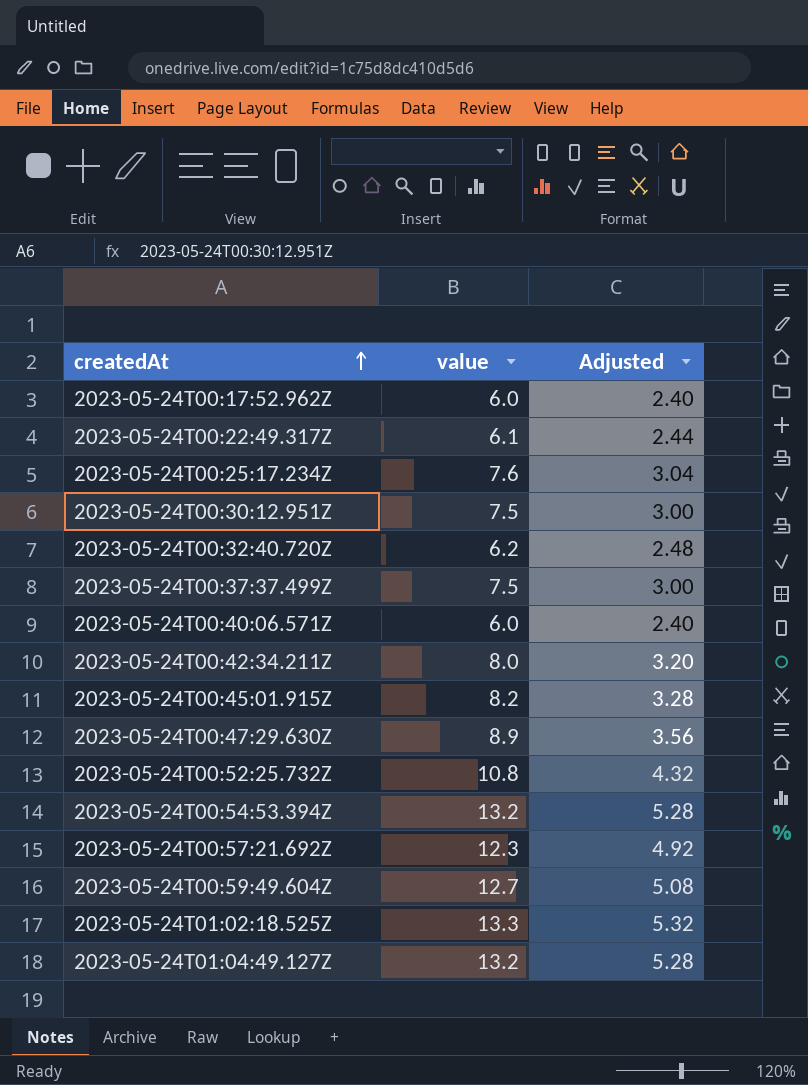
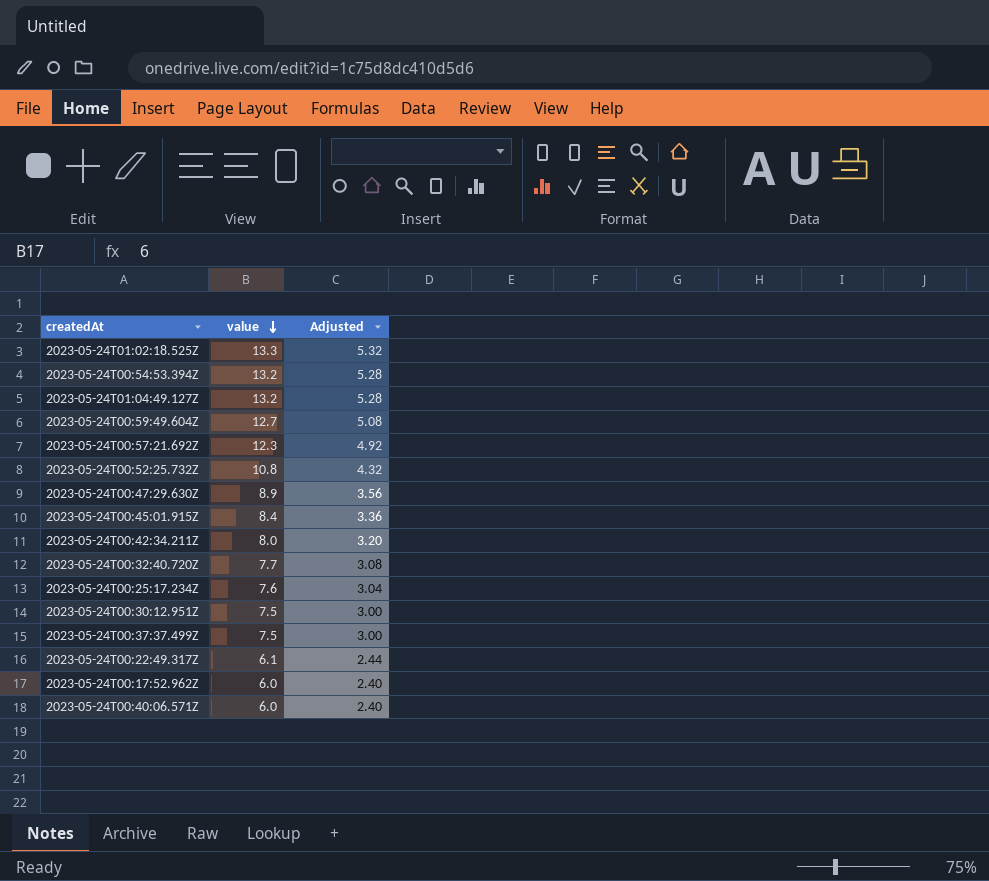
row order: createdAt ascending -> value descending
2023-05-24T00:45:01.915Z | value: 8.2 -> 8.4
2023-05-24T00:45:01.915Z | Adjusted: 3.28 -> 3.36
2023-05-24T00:32:40.720Z | value: 6.2 -> 7.7
2023-05-24T00:32:40.720Z | Adjusted: 2.48 -> 3.08

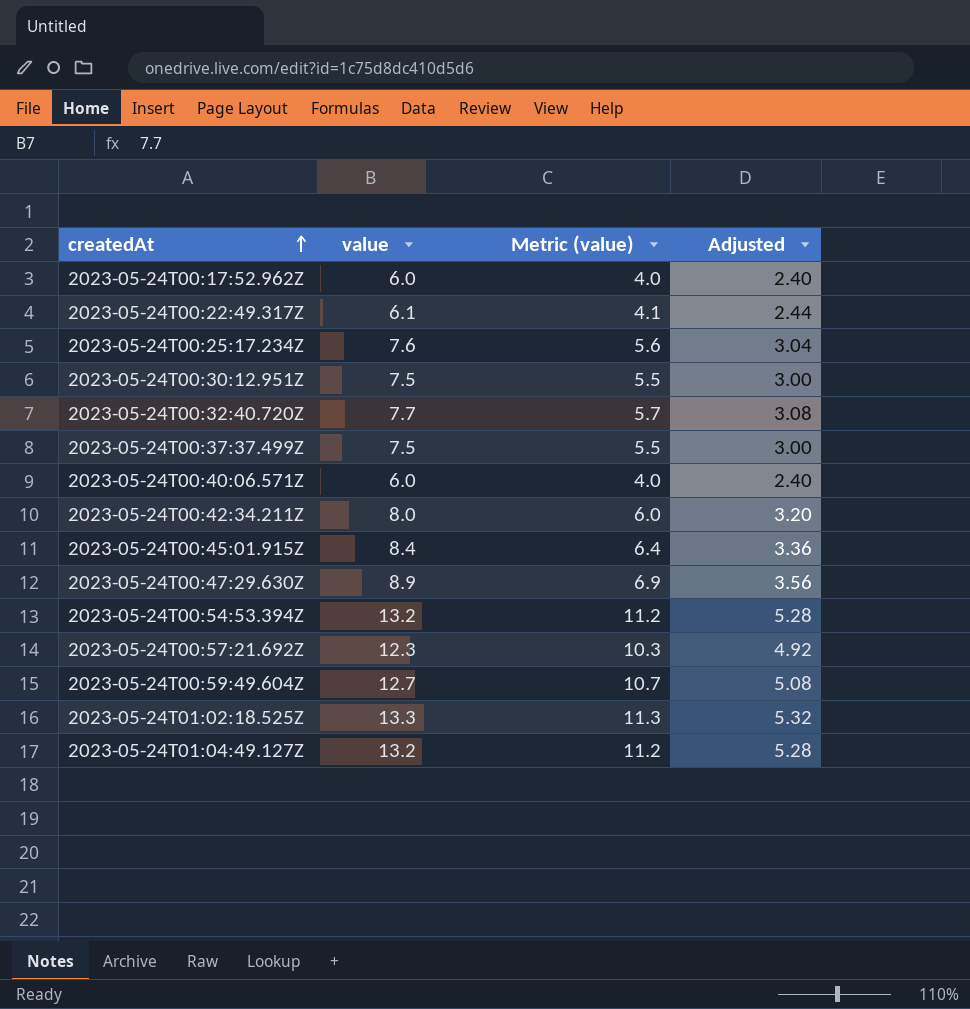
row order: value descending -> createdAt ascending
column Metric (value) | formula: none -> [value] - 2
row 2023-05-24T00:52:25.732Z: 10.8 | 4.32 -> none

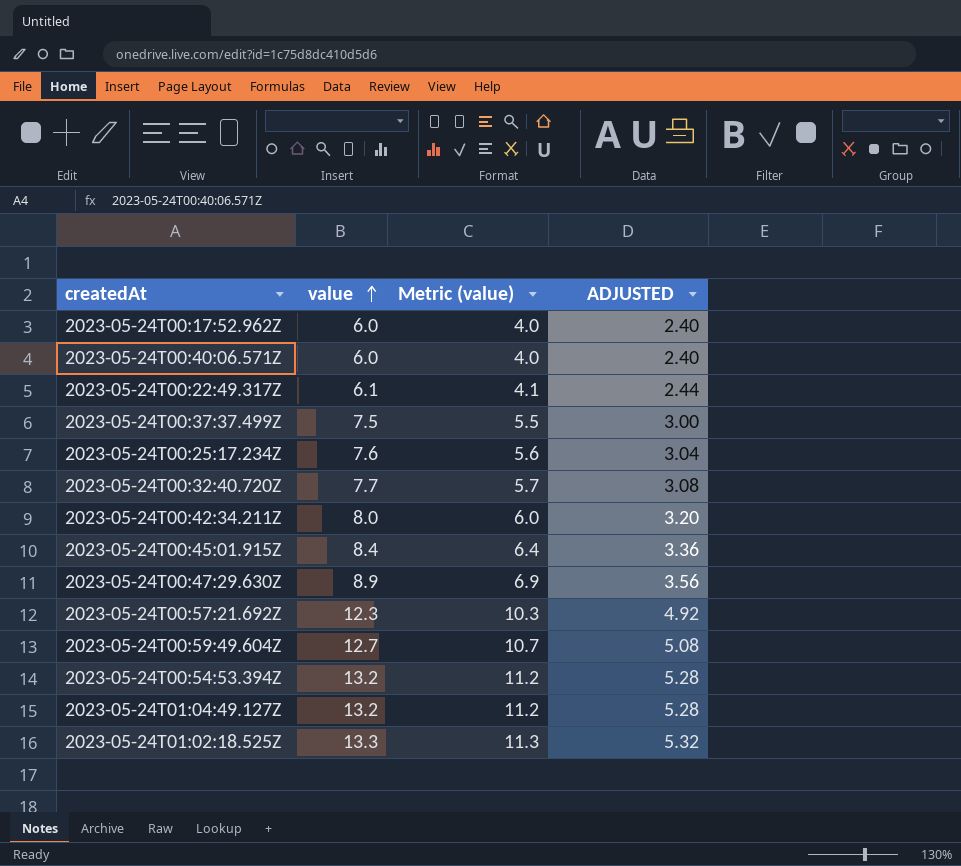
row order: createdAt ascending -> value ascending
column name: Adjusted -> ADJUSTED
row 2023-05-24T00:30:12.951Z: 7.5 | 5.5 | 3.00 -> none

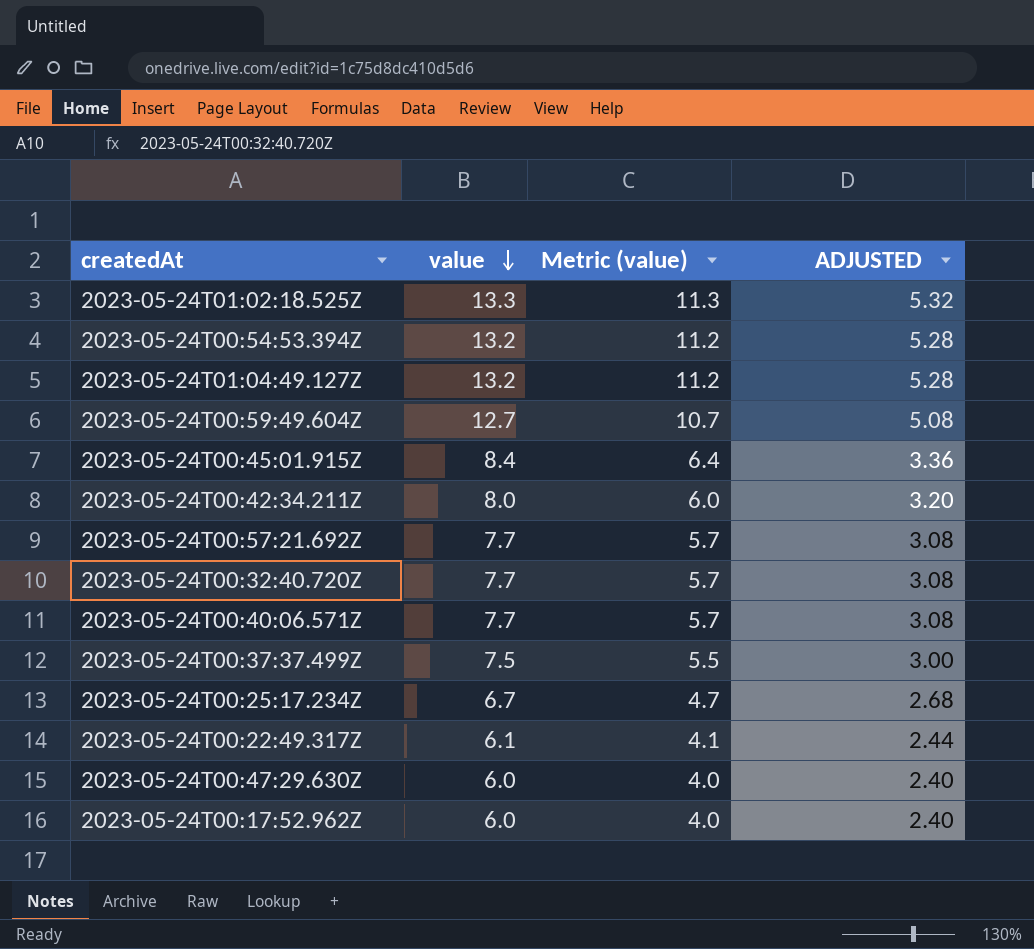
row order: value ascending -> value descending
2023-05-24T00:57:21.692Z | value: 12.3 -> 7.7
2023-05-24T00:57:21.692Z | Metric (value): 10.3 -> 5.7
2023-05-24T00:57:21.692Z | ADJUSTED: 4.92 -> 3.08
2023-05-24T00:40:06.571Z | value: 6.0 -> 7.7
2023-05-24T00:40:06.571Z | Metric (value): 4.0 -> 5.7
2023-05-24T00:40:06.571Z | ADJUSTED: 2.40 -> 3.08
2023-05-24T00:25:17.234Z | value: 7.6 -> 6.7
2023-05-24T00:25:17.234Z | Metric (value): 5.6 -> 4.7
2023-05-24T00:25:17.234Z | ADJUSTED: 3.04 -> 2.68
2023-05-24T00:47:29.630Z | value: 8.9 -> 6.0
2023-05-24T00:47:29.630Z | Metric (value): 6.9 -> 4.0
2023-05-24T00:47:29.630Z | ADJUSTED: 3.56 -> 2.40

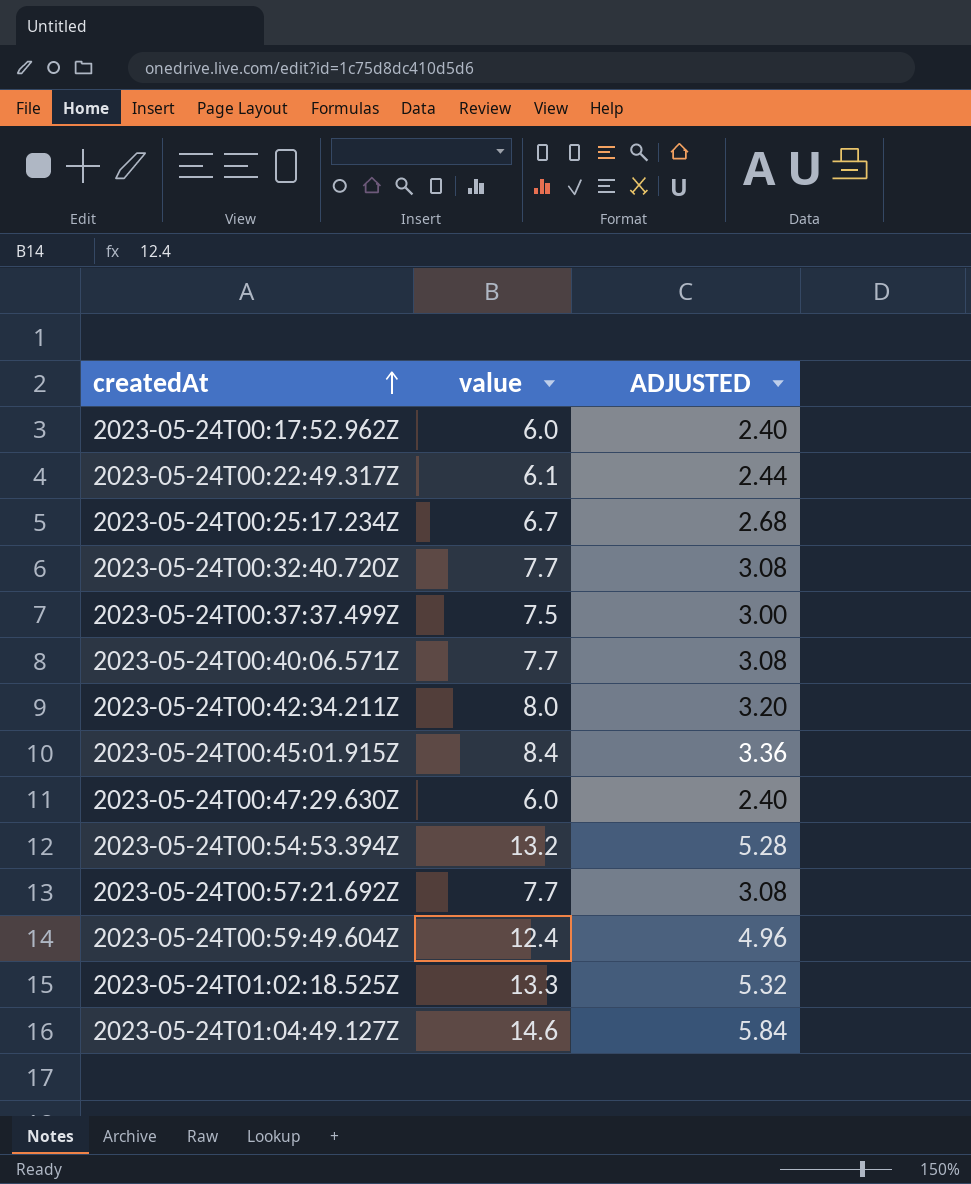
row order: value descending -> createdAt ascending
column Metric (value) | formula: [value] - 2 -> none
2023-05-24T00:59:49.604Z | value: 12.7 -> 12.4
2023-05-24T00:59:49.604Z | ADJUSTED: 5.08 -> 4.96
2023-05-24T01:04:49.127Z | value: 13.2 -> 14.6
2023-05-24T01:04:49.127Z | ADJUSTED: 5.28 -> 5.84

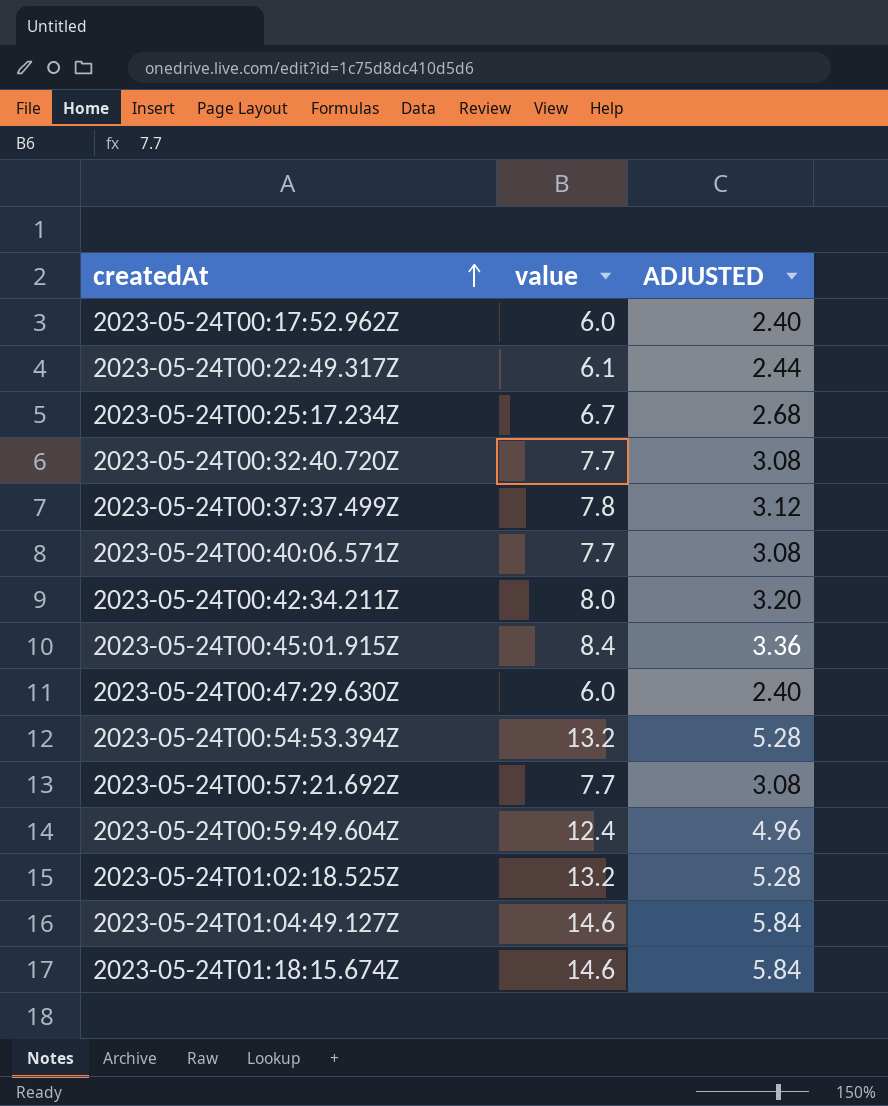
2023-05-24T00:37:37.499Z | value: 7.5 -> 7.8
2023-05-24T00:37:37.499Z | ADJUSTED: 3.00 -> 3.12
2023-05-24T01:02:18.525Z | value: 13.3 -> 13.2
2023-05-24T01:02:18.525Z | ADJUSTED: 5.32 -> 5.28
row 2023-05-24T01:18:15.674Z: none -> 14.6 | 5.84

